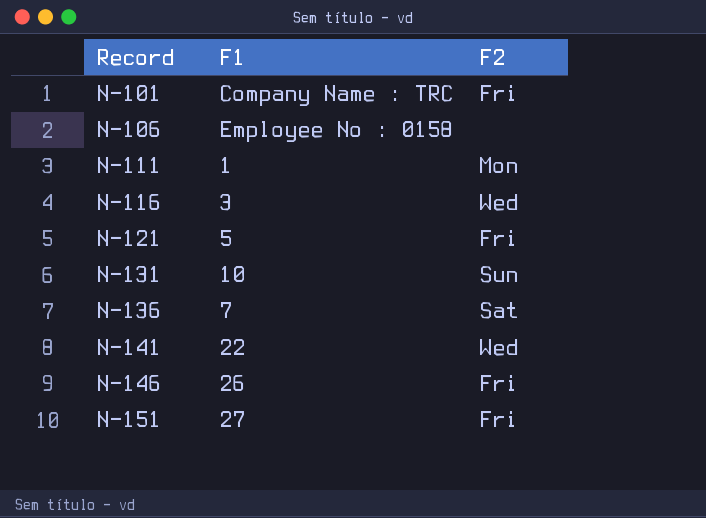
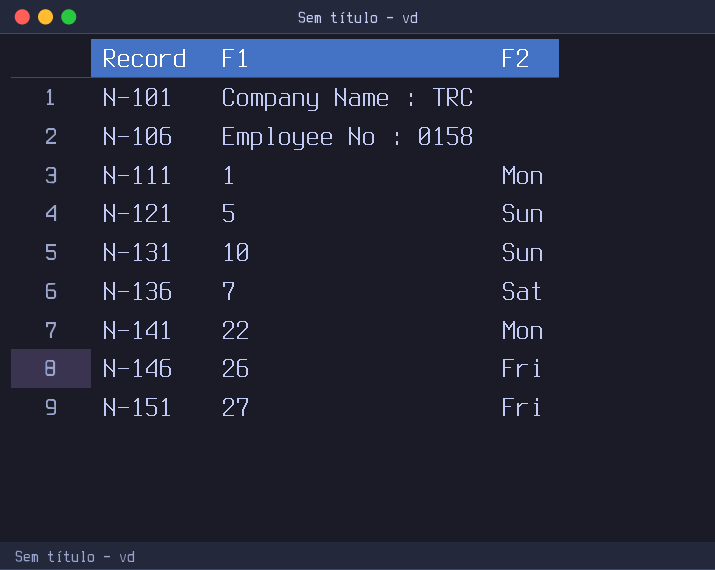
row N-116: 3 | Wed -> none
N-101 | F2: Fri -> none
N-121 | F2: Fri -> Sun
N-141 | F2: Wed -> Mon

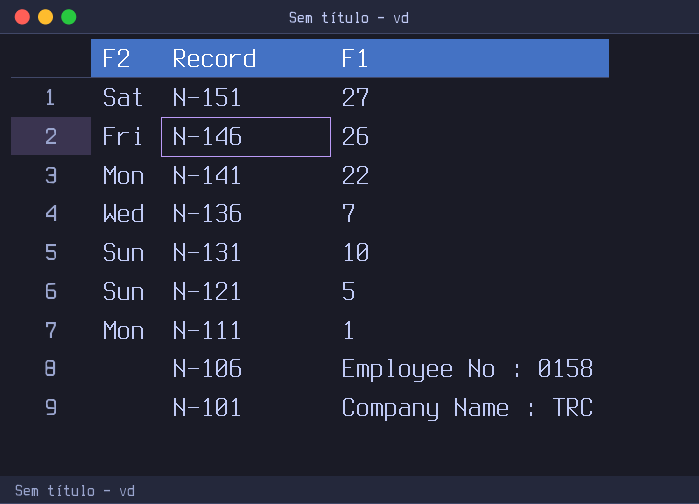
row order: Record ascending -> Record descending
column F2 | position: 3 -> 1
N-151 | F2: Fri -> Sat
N-136 | F2: Sat -> Wed

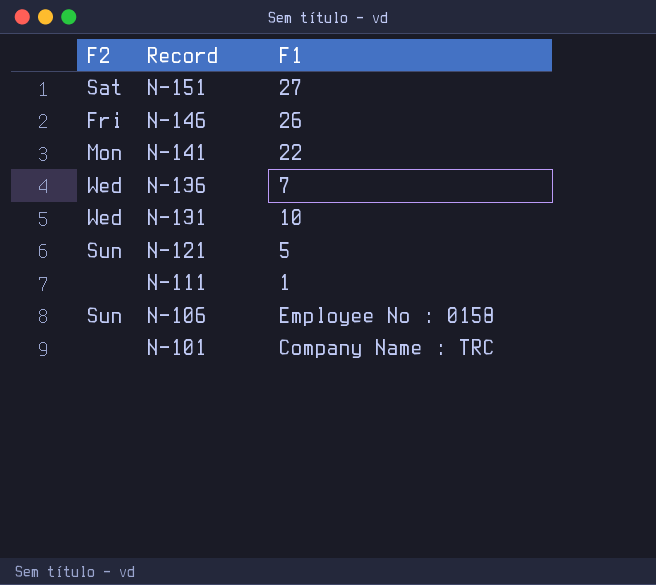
N-131 | F2: Sun -> Wed
N-111 | F2: Mon -> none
N-106 | F2: none -> Sun

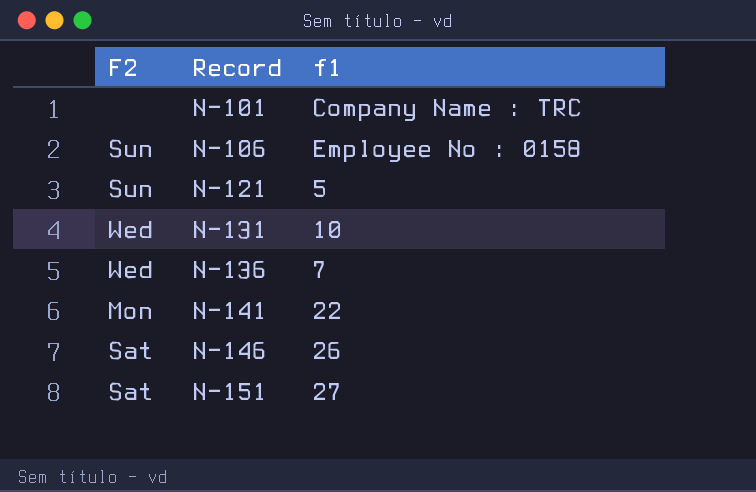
row order: Record descending -> Record ascending
column name: F1 -> f1
row N-111: none | 1 -> none
N-146 | F2: Fri -> Sat

